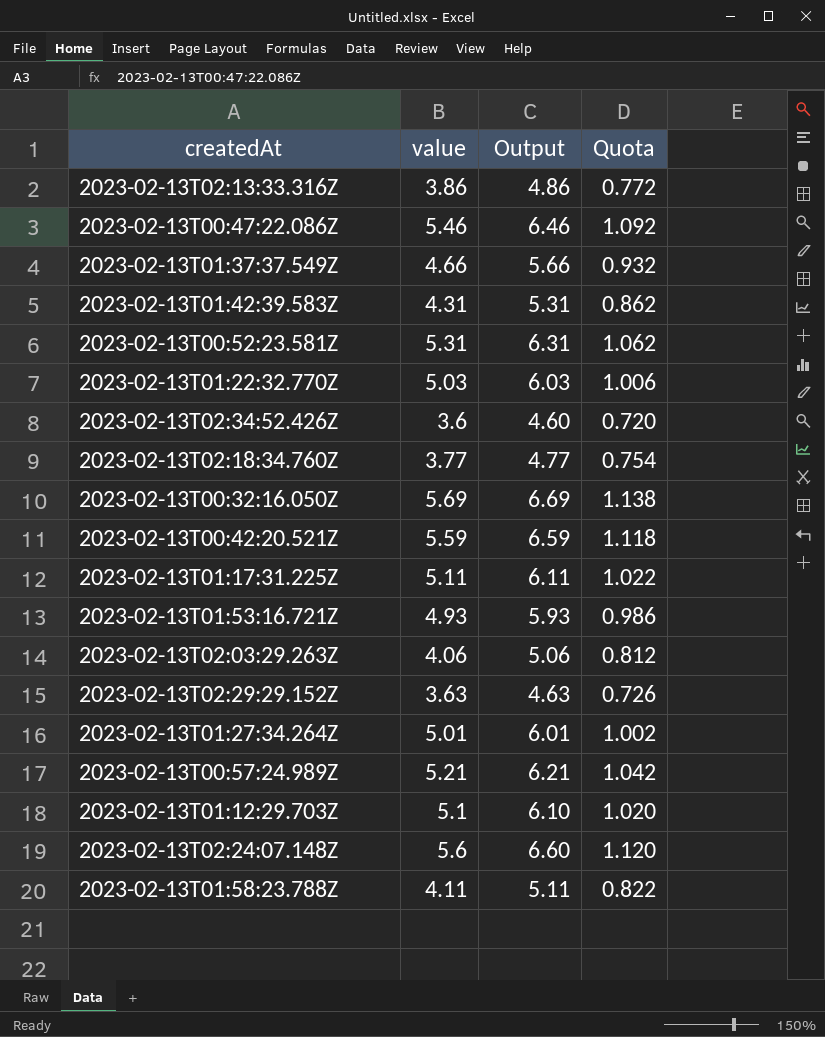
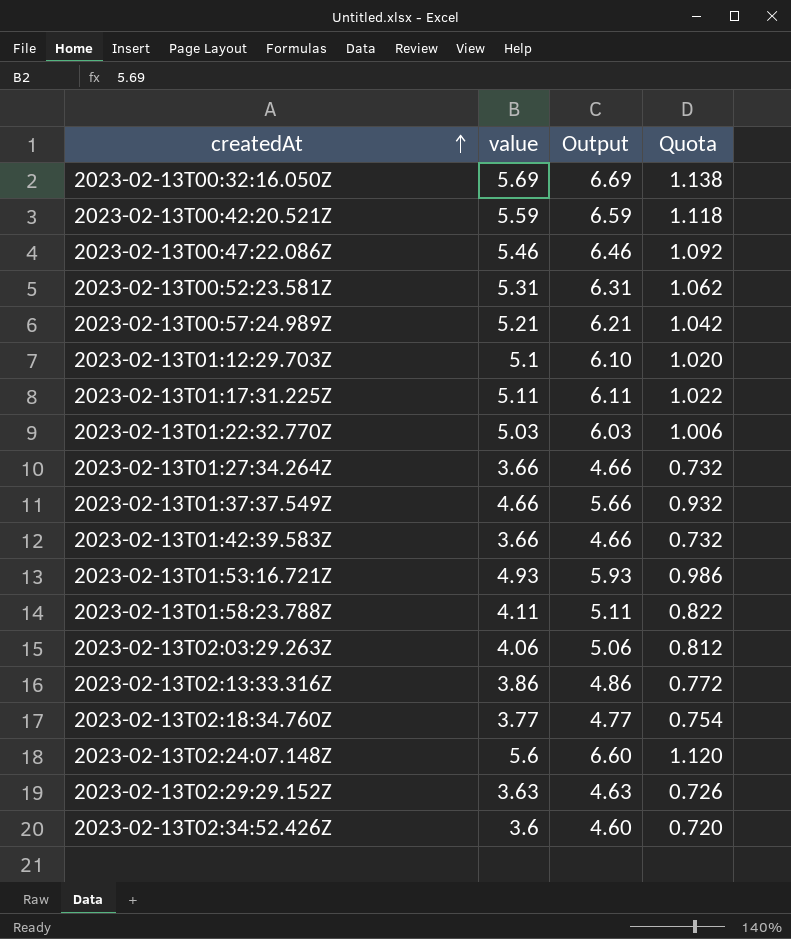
row order: none -> createdAt ascending
2023-02-13T01:27:34.264Z | value: 5.01 -> 3.66
2023-02-13T01:27:34.264Z | Output: 6.01 -> 4.66
2023-02-13T01:27:34.264Z | Quota: 1.002 -> 0.732
2023-02-13T01:42:39.583Z | value: 4.31 -> 3.66
2023-02-13T01:42:39.583Z | Output: 5.31 -> 4.66
2023-02-13T01:42:39.583Z | Quota: 0.862 -> 0.732

